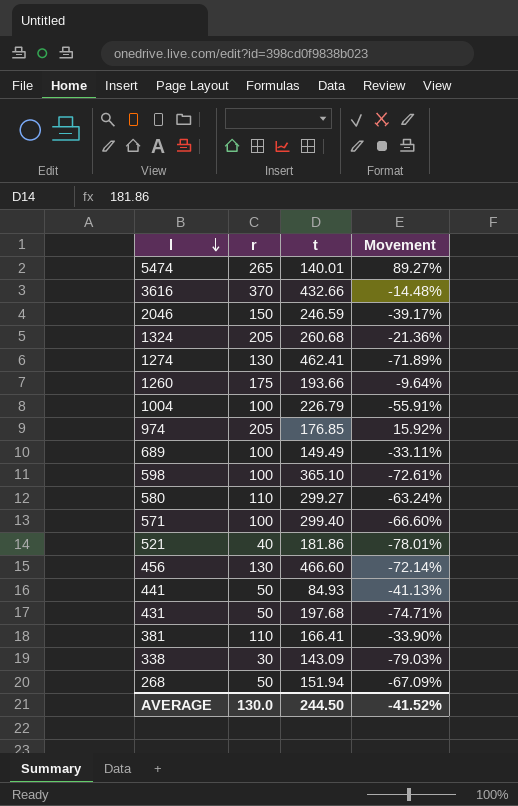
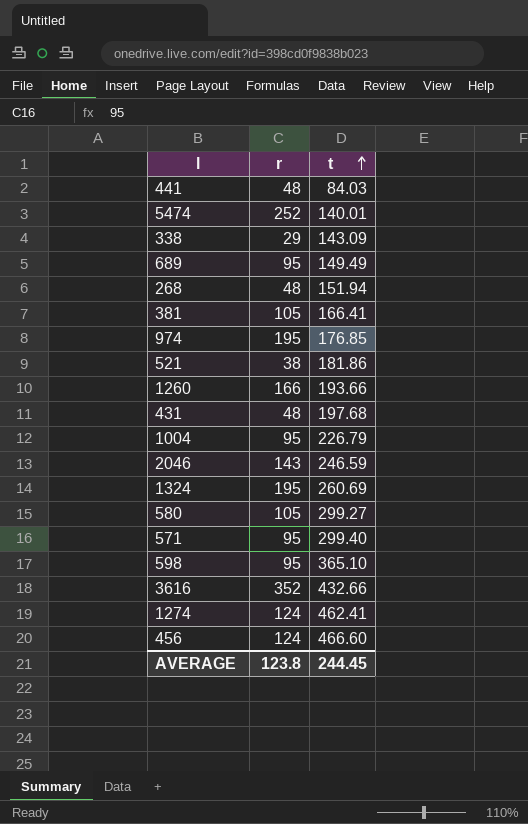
row order: l descending -> t ascending
column Movement | formula: ([r] - [t]) / [t] -> none
441 | r: 50 -> 48
441 | t: 84.93 -> 84.03
5474 | r: 265 -> 252
338 | r: 30 -> 29
689 | r: 100 -> 95
268 | r: 50 -> 48
381 | r: 110 -> 105
974 | r: 205 -> 195
521 | r: 40 -> 38
1260 | r: 175 -> 166
431 | r: 50 -> 48
1004 | r: 100 -> 95
2046 | r: 150 -> 143
1324 | r: 205 -> 195
1324 | t: 260.68 -> 260.69
580 | r: 110 -> 105
571 | r: 100 -> 95
598 | r: 100 -> 95
3616 | r: 370 -> 352
1274 | r: 130 -> 124
456 | r: 130 -> 124
AVERAGE | r: 130.0 -> 123.8
AVERAGE | t: 244.50 -> 244.45

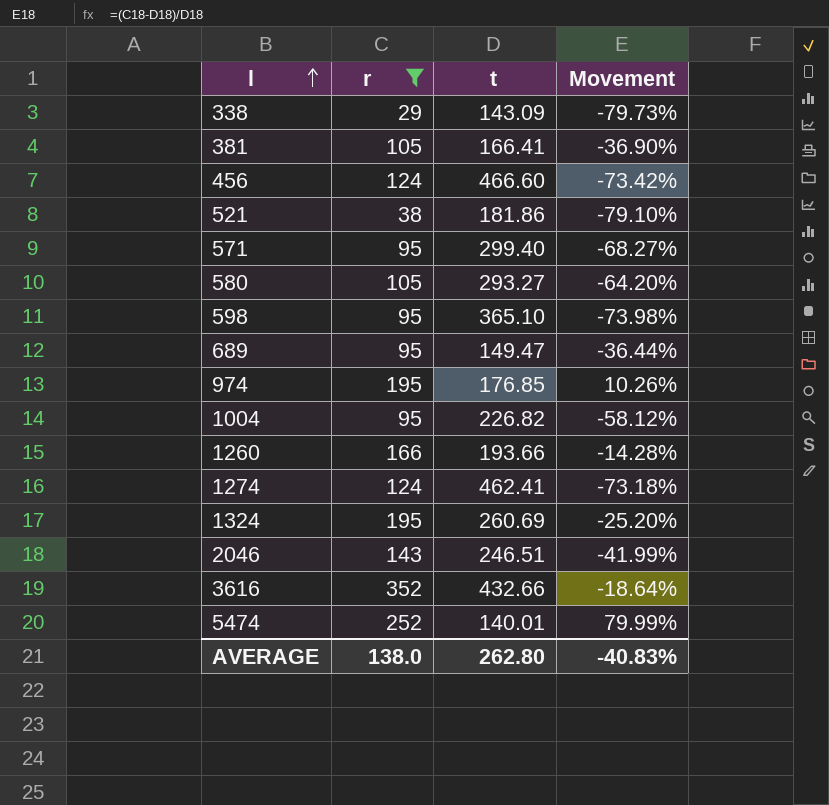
filter: none -> r != 48
row order: t ascending -> l ascending
column Movement | formula: none -> ([r] - [t]) / [t]
580 | t: 299.27 -> 293.27
689 | t: 149.49 -> 149.47
1004 | t: 226.79 -> 226.82
2046 | t: 246.59 -> 246.51
AVERAGE | r: 123.8 -> 138.0
AVERAGE | t: 244.45 -> 262.80

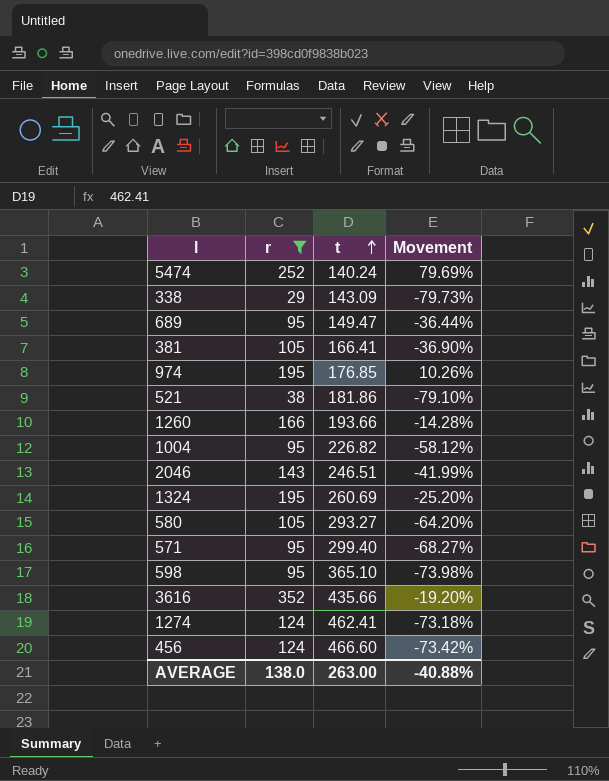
row order: l ascending -> t ascending
5474 | t: 140.01 -> 140.24
5474 | Movement: 79.99% -> 79.69%
3616 | t: 432.66 -> 435.66
3616 | Movement: -18.64% -> -19.20%
AVERAGE | t: 262.80 -> 263.00
AVERAGE | Movement: -40.83% -> -40.88%

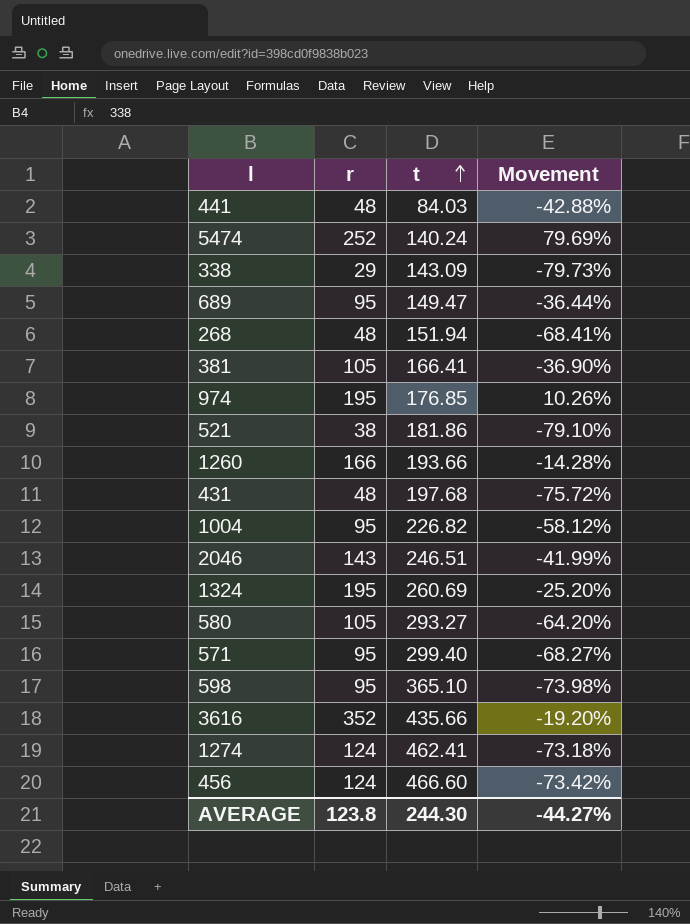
filter: r != 48 -> none
AVERAGE | r: 138.0 -> 123.8
AVERAGE | t: 263.00 -> 244.30
AVERAGE | Movement: -40.88% -> -44.27%

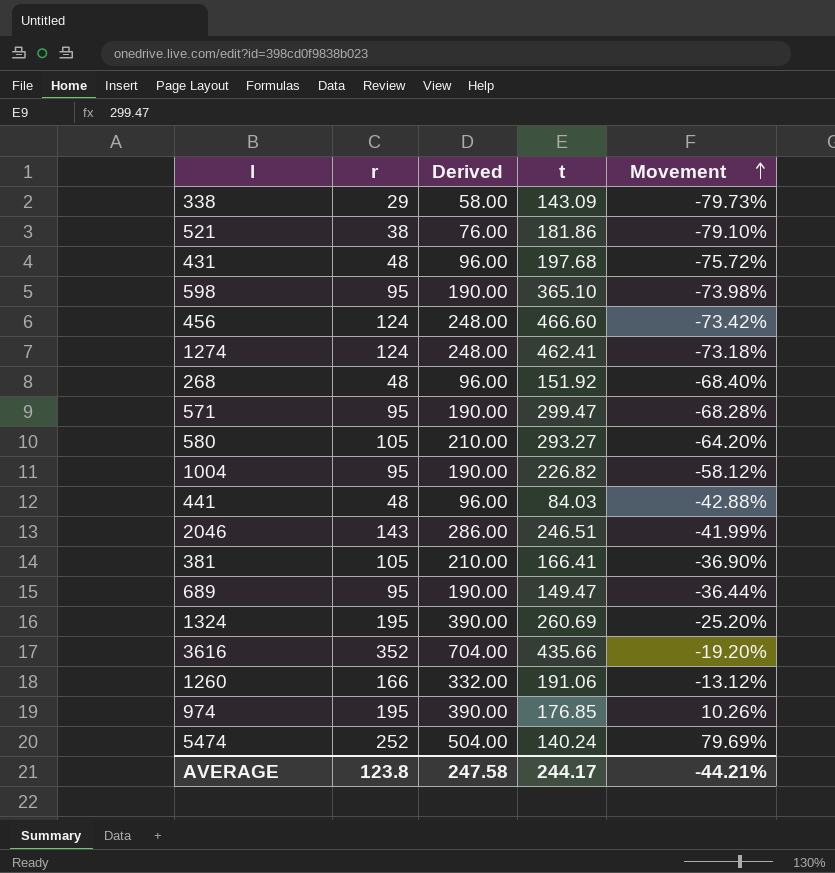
row order: t ascending -> Movement ascending
column Derived | formula: none -> [r] * 2
268 | t: 151.94 -> 151.92
268 | Movement: -68.41% -> -68.40%
571 | t: 299.40 -> 299.47
571 | Movement: -68.27% -> -68.28%
1260 | t: 193.66 -> 191.06
1260 | Movement: -14.28% -> -13.12%
AVERAGE | t: 244.30 -> 244.17
AVERAGE | Movement: -44.27% -> -44.21%

